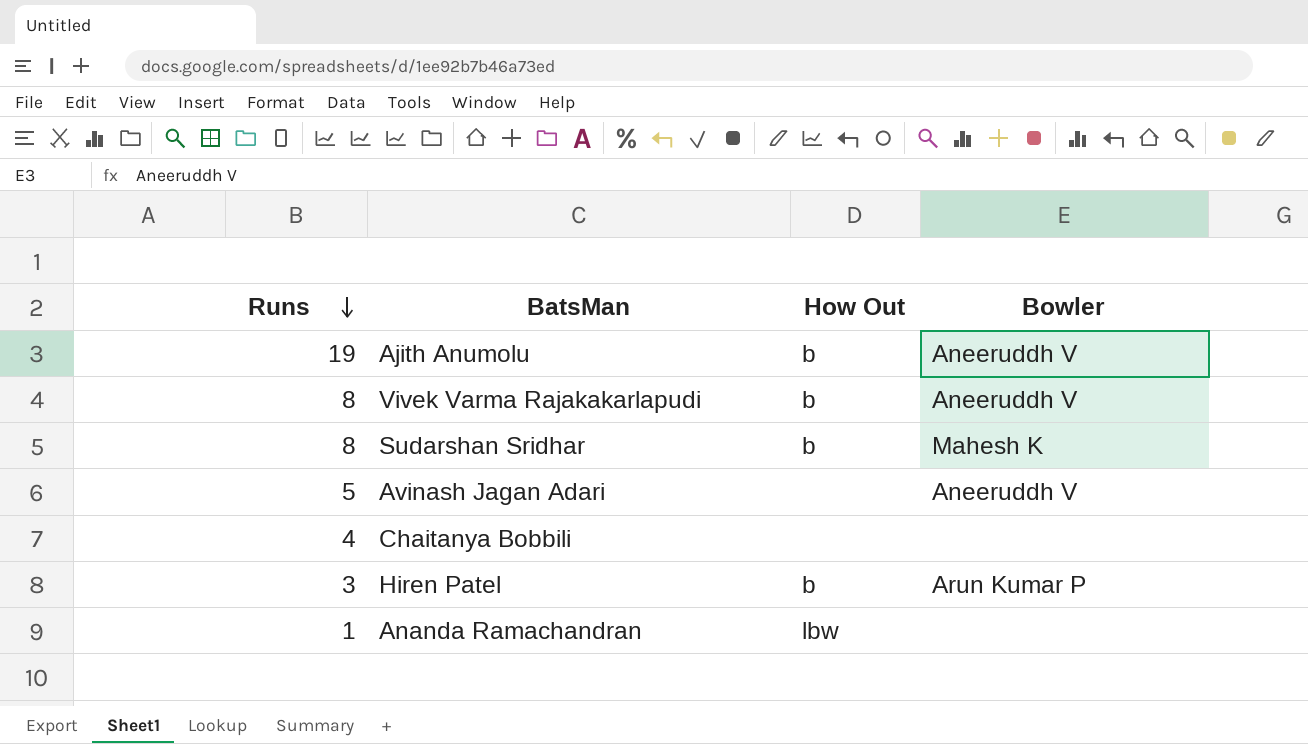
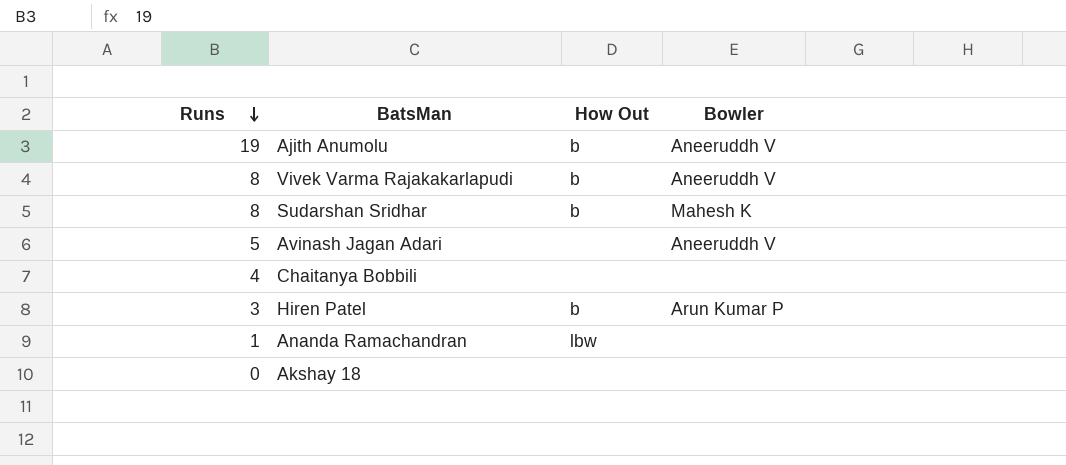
row Akshay 18: none -> 0 | none | none

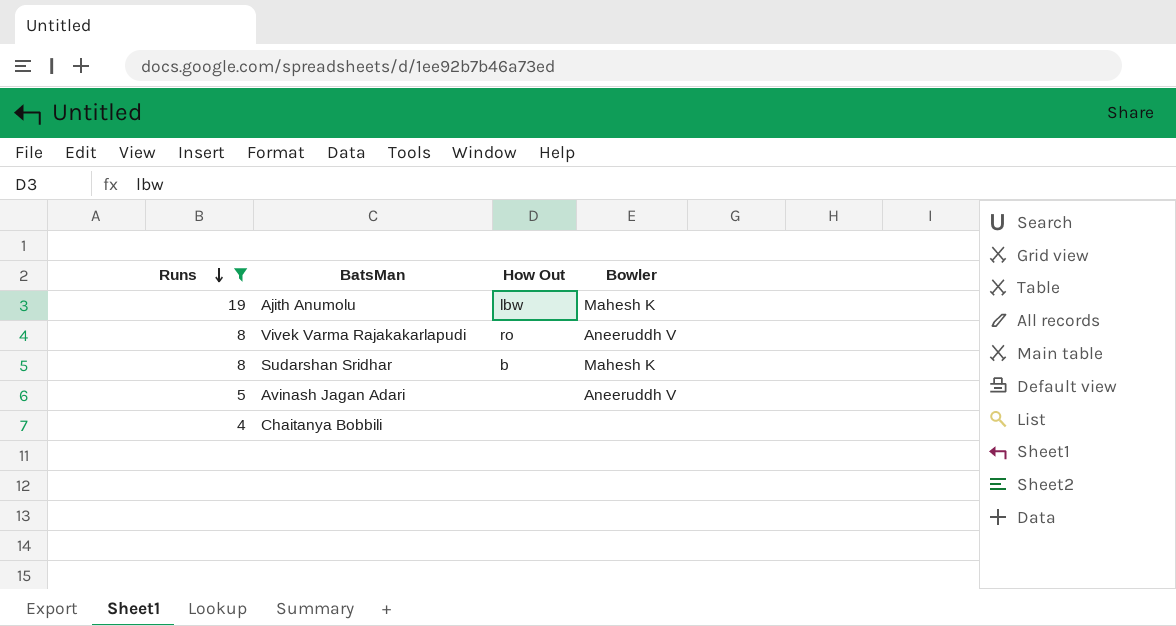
filter: none -> Runs >= 4
Ajith Anumolu | How Out: b -> lbw
Ajith Anumolu | Bowler: Aneeruddh V -> Mahesh K
Vivek Varma Rajakakarlapudi | How Out: b -> ro

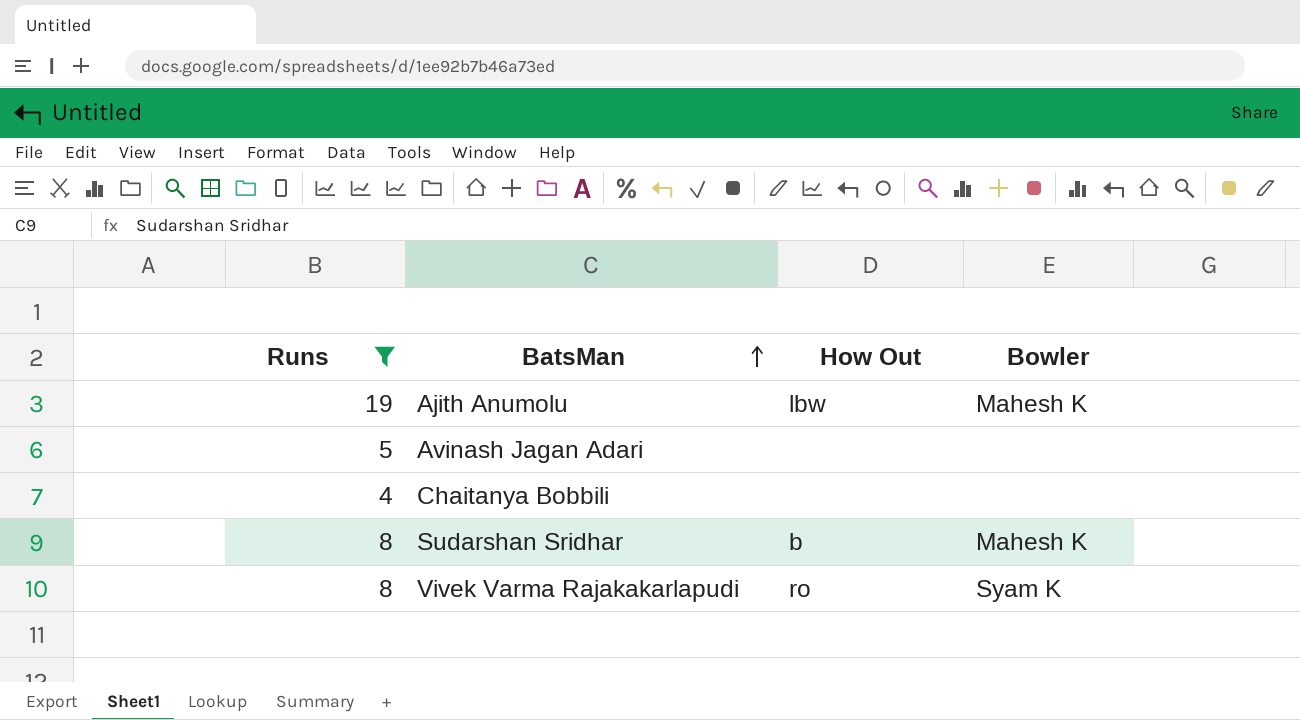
row order: Runs descending -> BatsMan ascending
Avinash Jagan Adari | Bowler: Aneeruddh V -> none
Vivek Varma Rajakakarlapudi | Bowler: Aneeruddh V -> Syam K

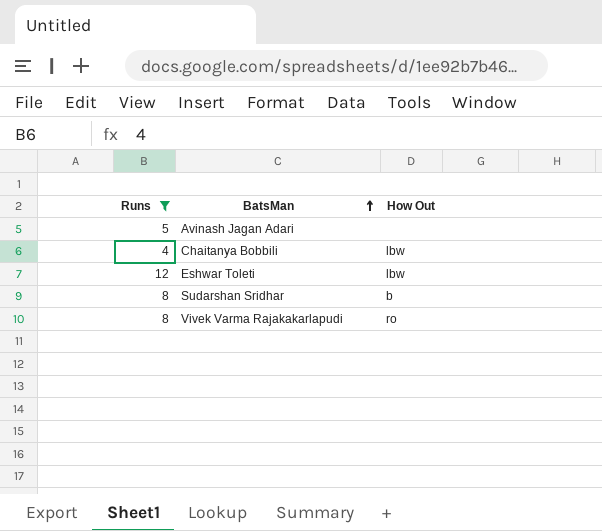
column Bowler | position: 4 -> none
row Ajith Anumolu: 19 | lbw | Mahesh K -> none
Chaitanya Bobbili | How Out: none -> lbw
row Eshwar Toleti: none -> 12 | lbw

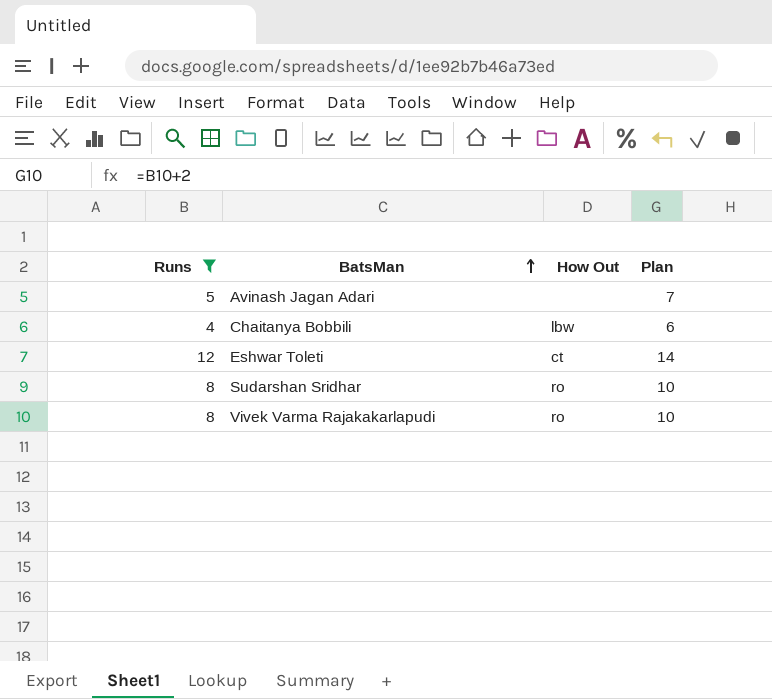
column Plan | formula: none -> [Runs] + 2
Eshwar Toleti | How Out: lbw -> ct
Sudarshan Sridhar | How Out: b -> ro

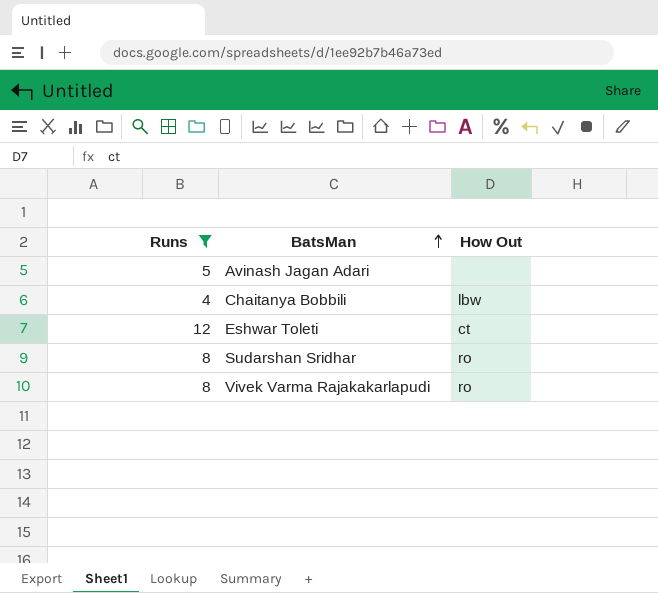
column Plan | formula: [Runs] + 2 -> none

